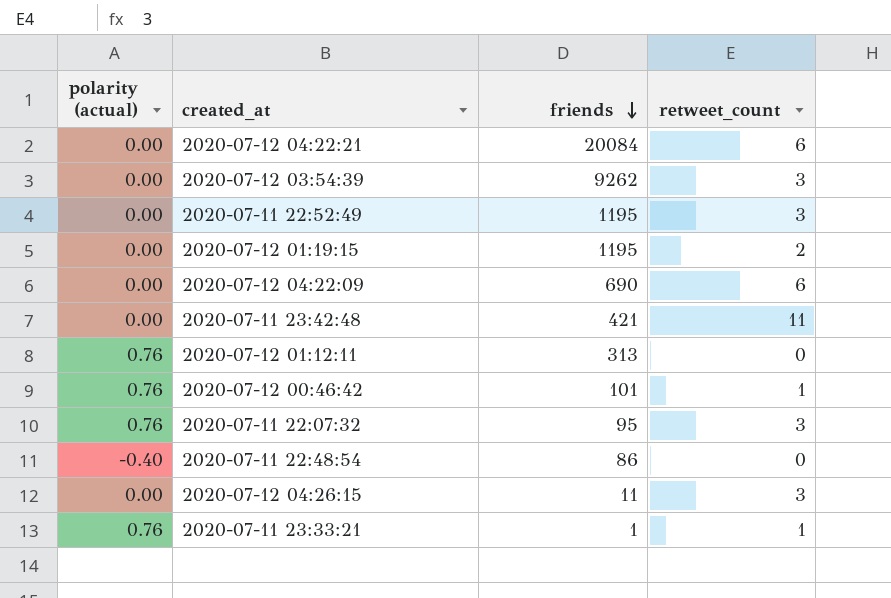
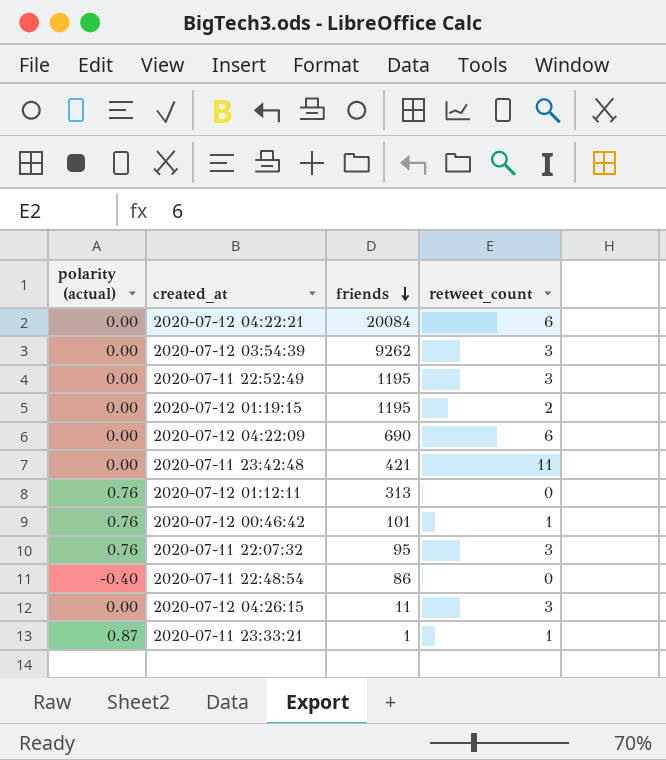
2020-07-11 23:33:21 | polarity (actual): 0.76 -> 0.87

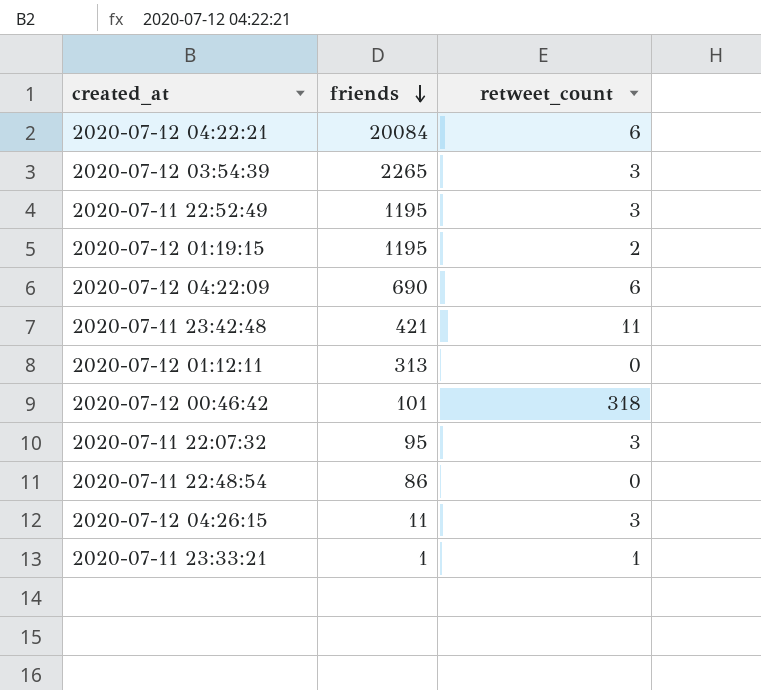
column polarity (actual) | position: 1 -> none
2020-07-12 03:54:39 | friends: 9262 -> 2265
2020-07-12 00:46:42 | retweet_count: 1 -> 318

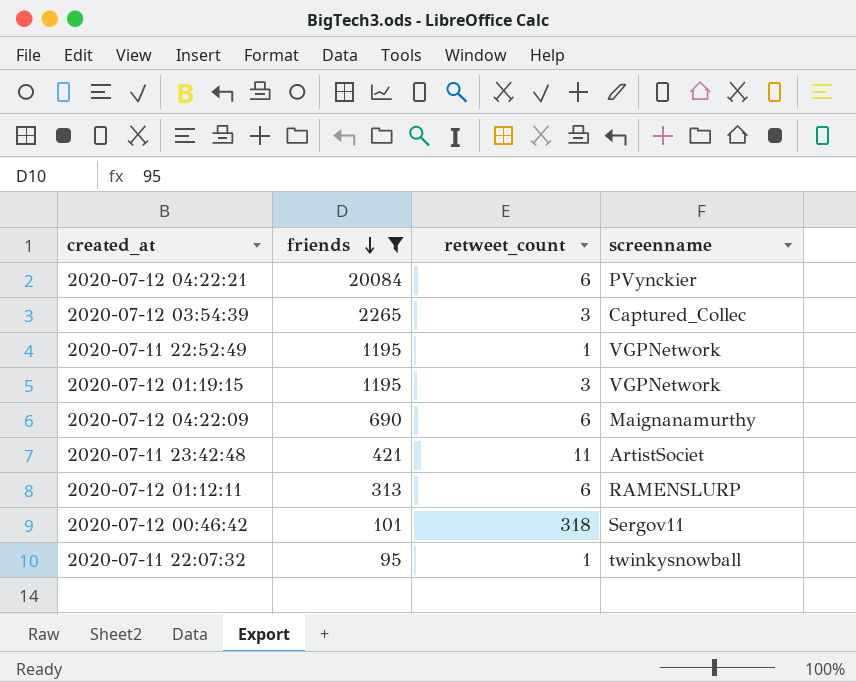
filter: none -> friends >= 95
column screenname | position: none -> 4
2020-07-11 22:52:49 | retweet_count: 3 -> 1
2020-07-12 01:19:15 | retweet_count: 2 -> 3
2020-07-12 01:12:11 | retweet_count: 0 -> 6
2020-07-11 22:07:32 | retweet_count: 3 -> 1

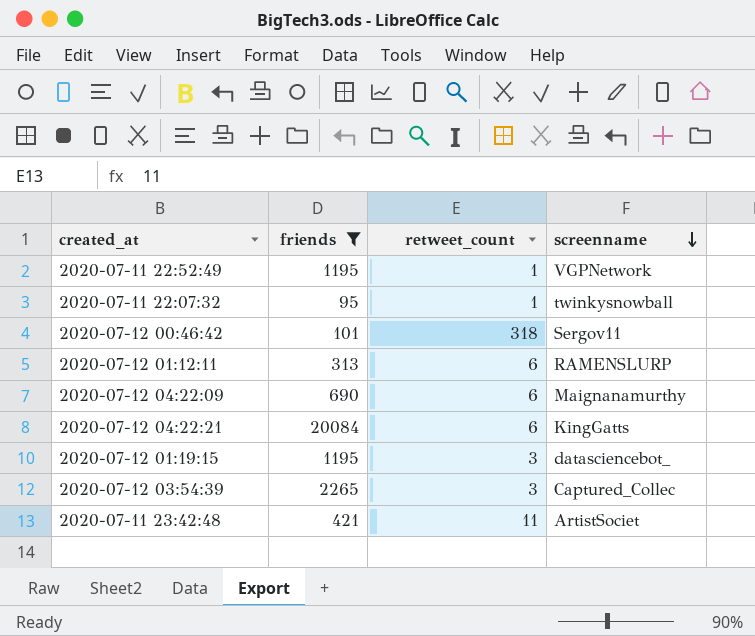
row order: friends descending -> screenname descending
2020-07-12 04:22:21 | screenname: PVynckier -> KingGatts
2020-07-12 01:19:15 | screenname: VGPNetwork -> datasciencebot_

